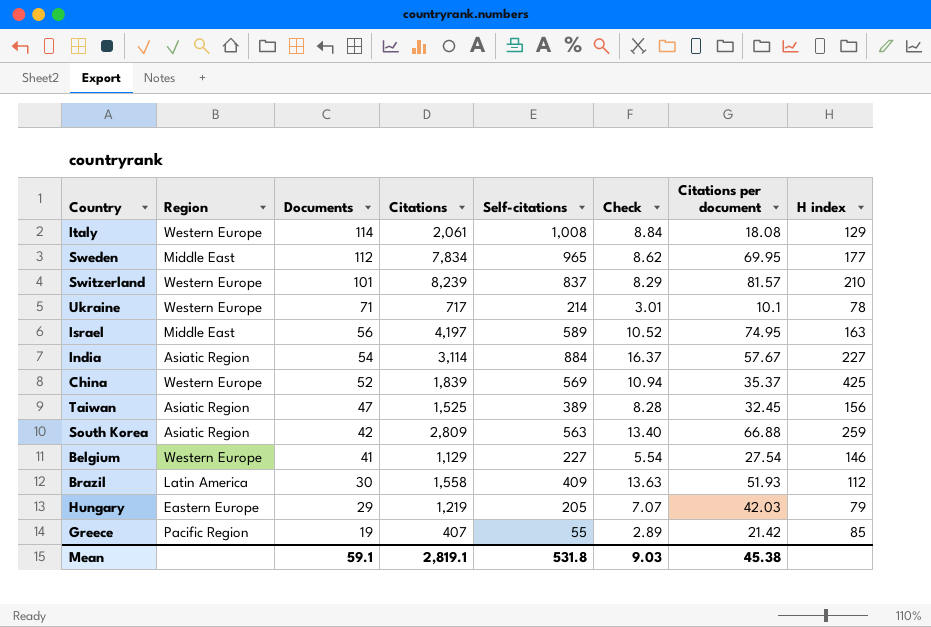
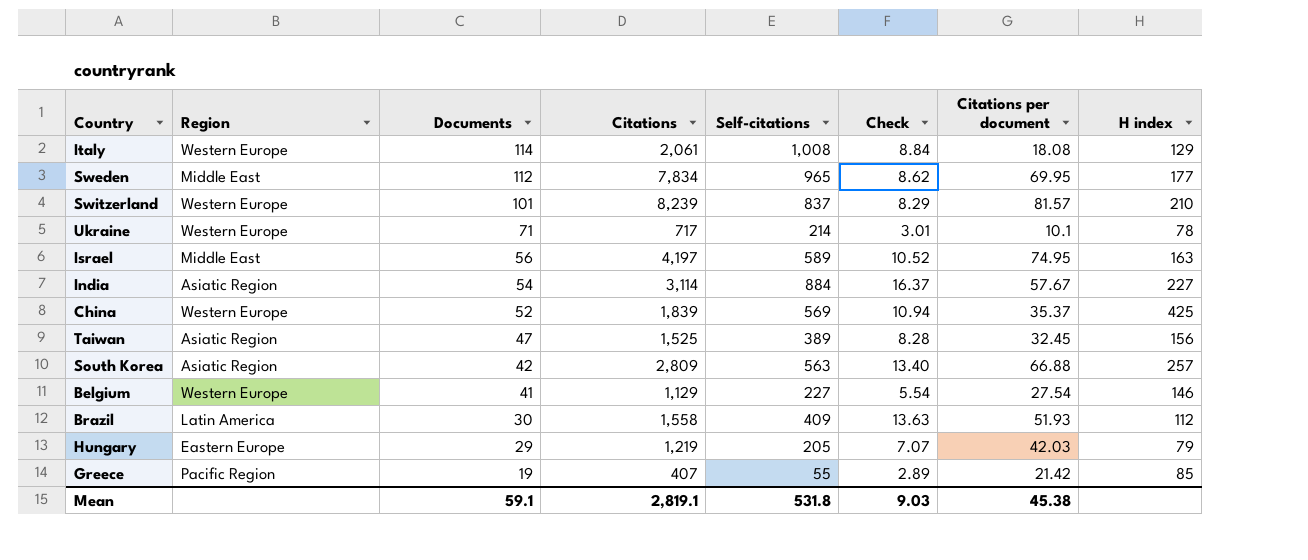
South Korea | H index: 259 -> 257

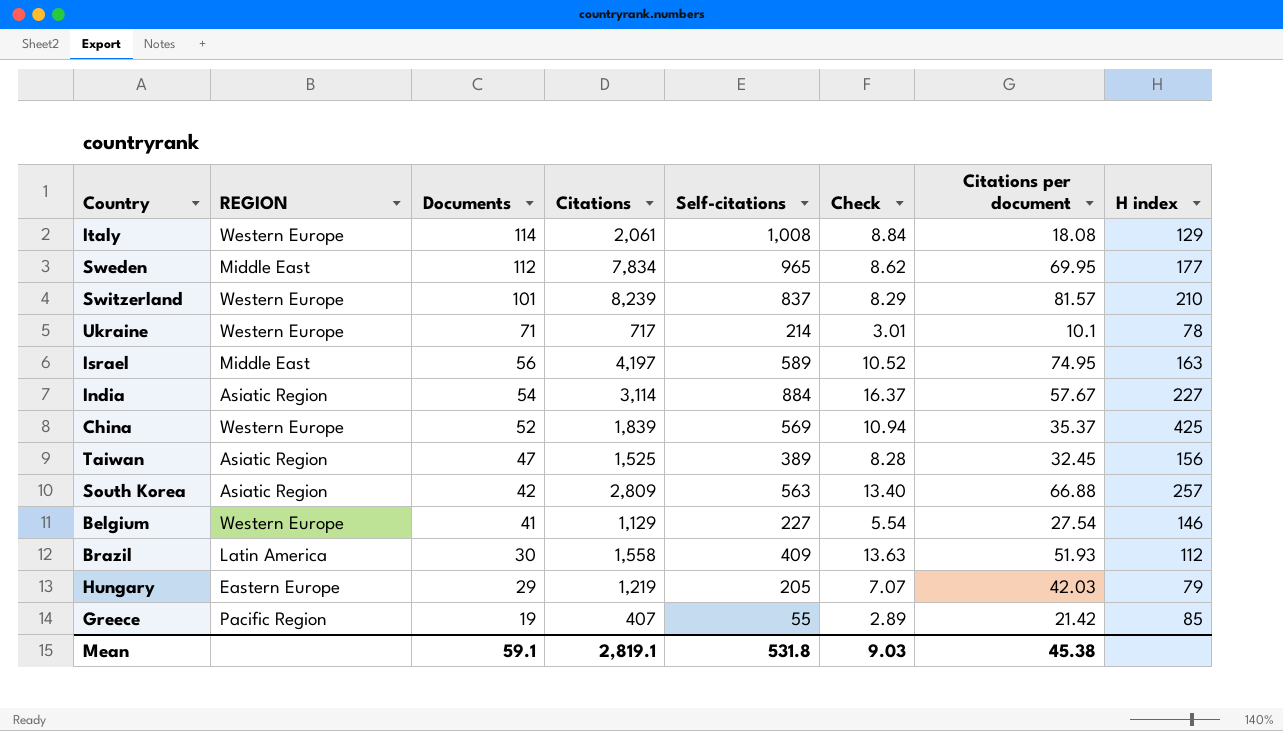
column name: Region -> REGION

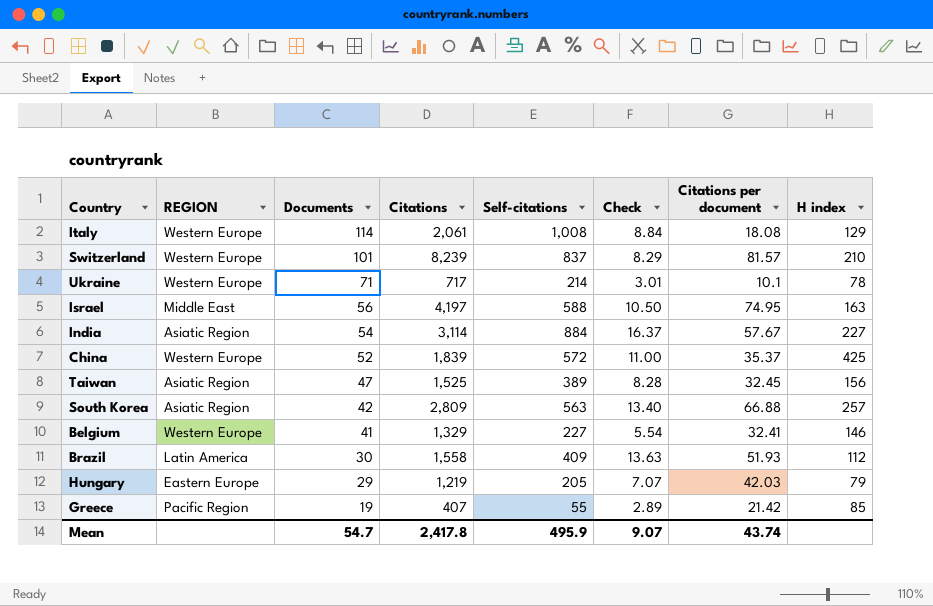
row Sweden: Middle East | 112 | 7,834 | 965 | 8.62 | 69.95 | 177 -> none
Israel | Self-citations: 589 -> 588
Israel | Check: 10.52 -> 10.50
China | Self-citations: 569 -> 572
China | Check: 10.94 -> 11.00
Belgium | Citations: 1,129 -> 1,329
Belgium | Citations per document: 27.54 -> 32.41
Mean | Documents: 59.1 -> 54.7
Mean | Citations: 2,819.1 -> 2,417.8
Mean | Self-citations: 531.8 -> 495.9
Mean | Check: 9.03 -> 9.07
Mean | Citations per document: 45.38 -> 43.74

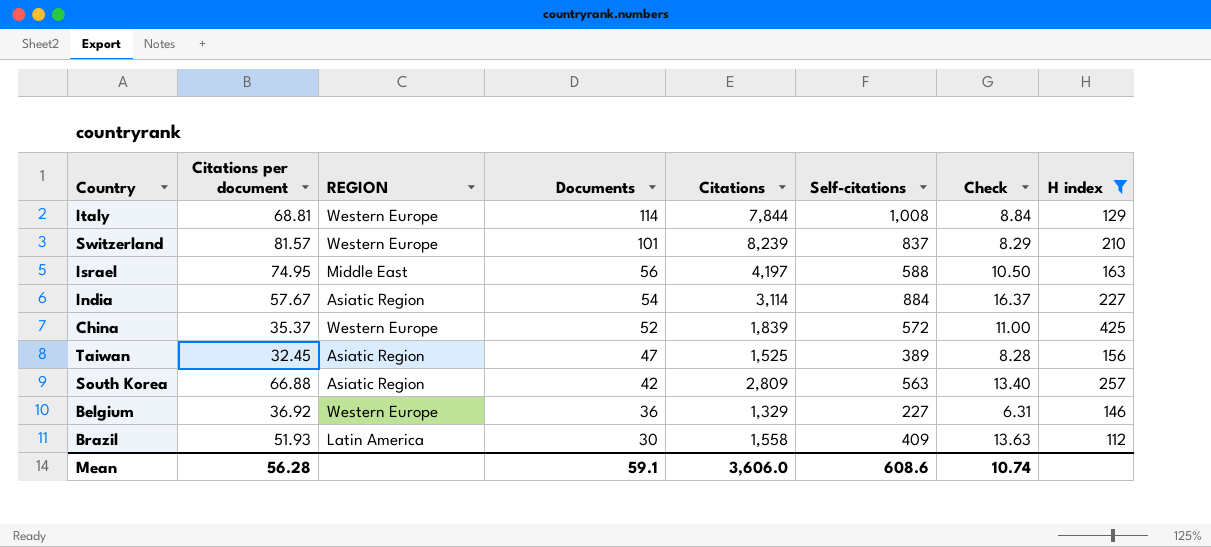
filter: none -> H index >= 112
column Citations per document | position: 7 -> 2
Italy | Citations per document: 18.08 -> 68.81
Italy | Citations: 2,061 -> 7,844
Belgium | Citations per document: 32.41 -> 36.92
Belgium | Documents: 41 -> 36
Belgium | Check: 5.54 -> 6.31
Mean | Citations per document: 43.74 -> 56.28
Mean | Documents: 54.7 -> 59.1
Mean | Citations: 2,417.8 -> 3,606.0
Mean | Self-citations: 495.9 -> 608.6
Mean | Check: 9.07 -> 10.74

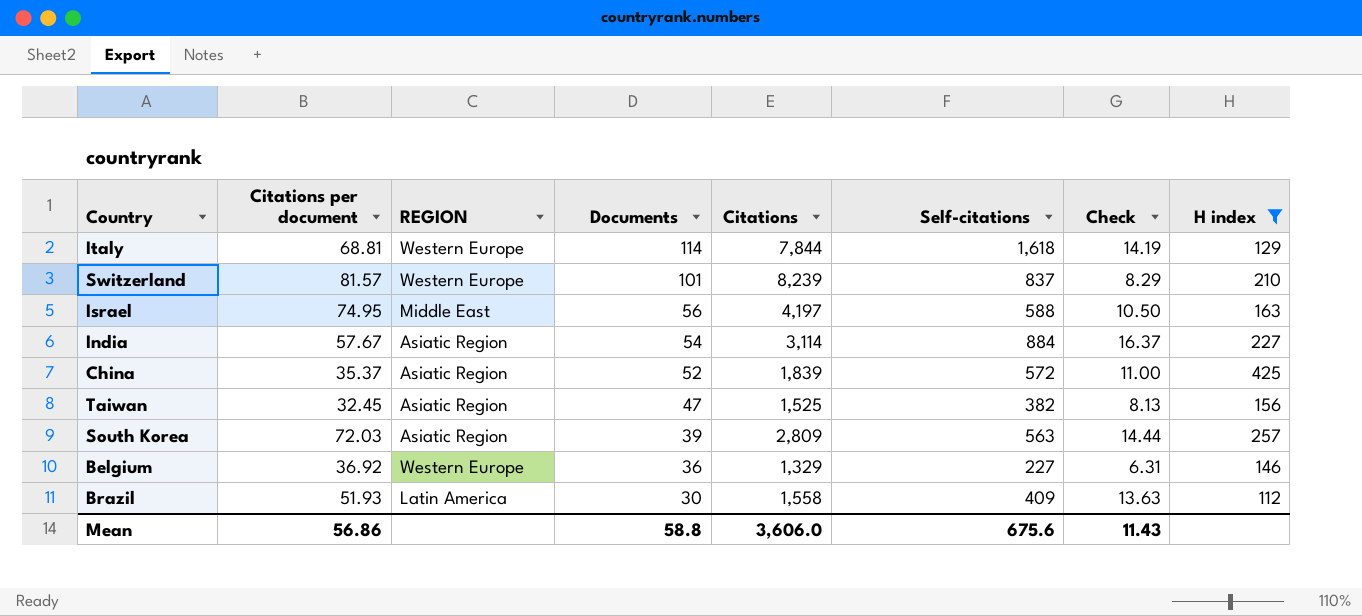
Italy | Self-citations: 1,008 -> 1,618
Italy | Check: 8.84 -> 14.19
China | REGION: Western Europe -> Asiatic Region
Taiwan | Self-citations: 389 -> 382
Taiwan | Check: 8.28 -> 8.13
South Korea | Citations per document: 66.88 -> 72.03
South Korea | Documents: 42 -> 39
South Korea | Check: 13.40 -> 14.44
Mean | Citations per document: 56.28 -> 56.86
Mean | Documents: 59.1 -> 58.8
Mean | Self-citations: 608.6 -> 675.6
Mean | Check: 10.74 -> 11.43

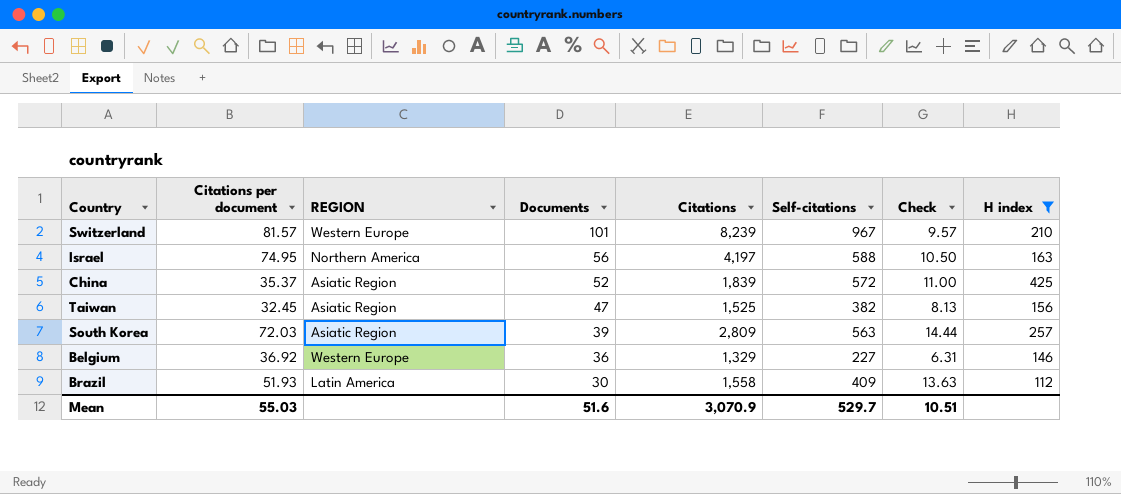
row Italy: 68.81 | Western Europe | 114 | 7,844 | 1,618 | 14.19 | 129 -> none
row India: 57.67 | Asiatic Region | 54 | 3,114 | 884 | 16.37 | 227 -> none
Switzerland | Self-citations: 837 -> 967
Switzerland | Check: 8.29 -> 9.57
Israel | REGION: Middle East -> Northern America
Mean | Citations per document: 56.86 -> 55.03
Mean | Documents: 58.8 -> 51.6
Mean | Citations: 3,606.0 -> 3,070.9
Mean | Self-citations: 675.6 -> 529.7
Mean | Check: 11.43 -> 10.51

